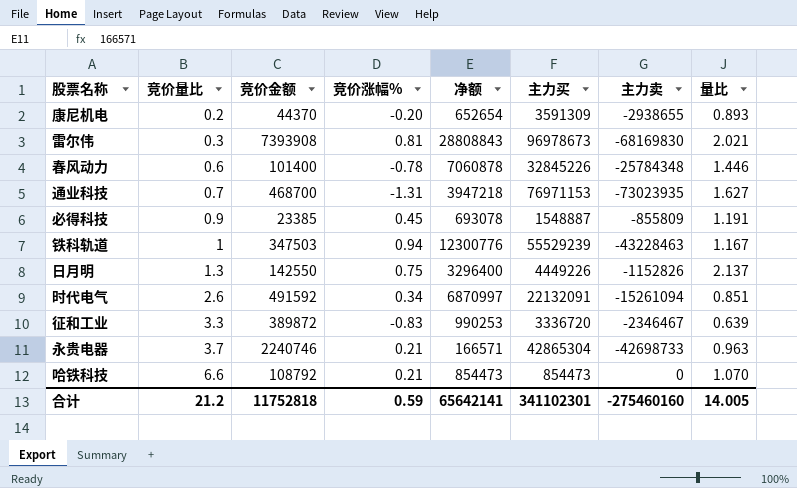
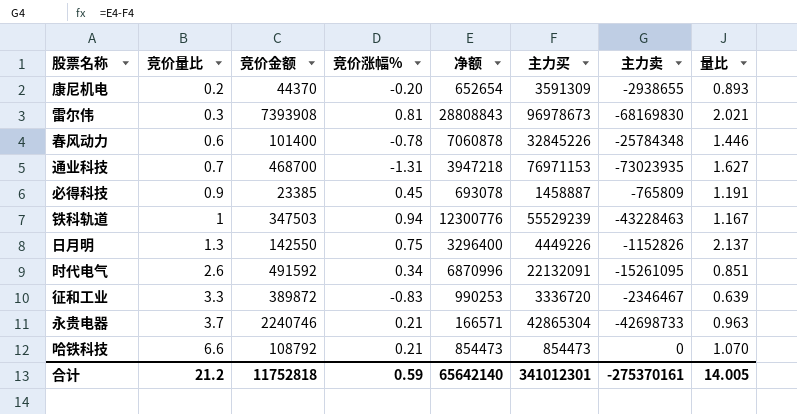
必得科技 | 主力买: 1548887 -> 1458887
必得科技 | 主力卖: -855809 -> -765809
时代电气 | 净额: 6870997 -> 6870996
时代电气 | 主力卖: -15261094 -> -15261095
合计 | 净额: 65642141 -> 65642140
合计 | 主力买: 341102301 -> 341012301
合计 | 主力卖: -275460160 -> -275370161

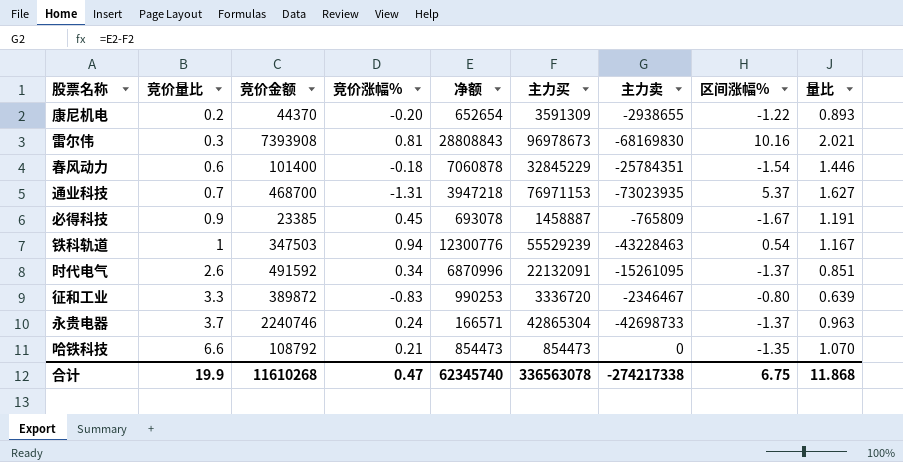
column 区间涨幅% | position: none -> 8
row 日月明: 1.3 | 142550 | 0.75 | 3296400 | 4449226 | -1152826 | 2.137 -> none
春风动力 | 竞价涨幅%: -0.78 -> -0.18
春风动力 | 主力买: 32845226 -> 32845229
春风动力 | 主力卖: -25784348 -> -25784351
永贵电器 | 竞价涨幅%: 0.21 -> 0.24
合计 | 竞价量比: 21.2 -> 19.9
合计 | 竞价金额: 11752818 -> 11610268
合计 | 竞价涨幅%: 0.59 -> 0.47
合计 | 净额: 65642140 -> 62345740
合计 | 主力买: 341012301 -> 336563078
合计 | 主力卖: -275370161 -> -274217338
合计 | 量比: 14.005 -> 11.868

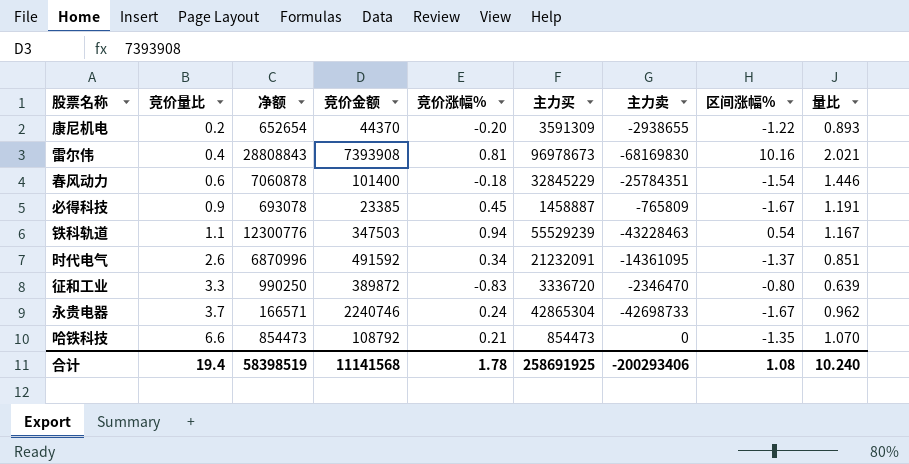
column 净额 | position: 5 -> 3
row 通业科技: 0.7 | 468700 | -1.31 | 3947218 | 76971153 | -73023935 | 5.37 | 1.627 -> none
雷尔伟 | 竞价量比: 0.3 -> 0.4
铁科轨道 | 竞价量比: 1 -> 1.1
时代电气 | 主力买: 22132091 -> 21232091
时代电气 | 主力卖: -15261095 -> -14361095
征和工业 | 净额: 990253 -> 990250
征和工业 | 主力卖: -2346467 -> -2346470
永贵电器 | 区间涨幅%: -1.37 -> -1.67
永贵电器 | 量比: 0.963 -> 0.962
合计 | 竞价量比: 19.9 -> 19.4
合计 | 净额: 62345740 -> 58398519
合计 | 竞价金额: 11610268 -> 11141568
合计 | 竞价涨幅%: 0.47 -> 1.78
合计 | 主力买: 336563078 -> 258691925
合计 | 主力卖: -274217338 -> -200293406
合计 | 区间涨幅%: 6.75 -> 1.08
合计 | 量比: 11.868 -> 10.240

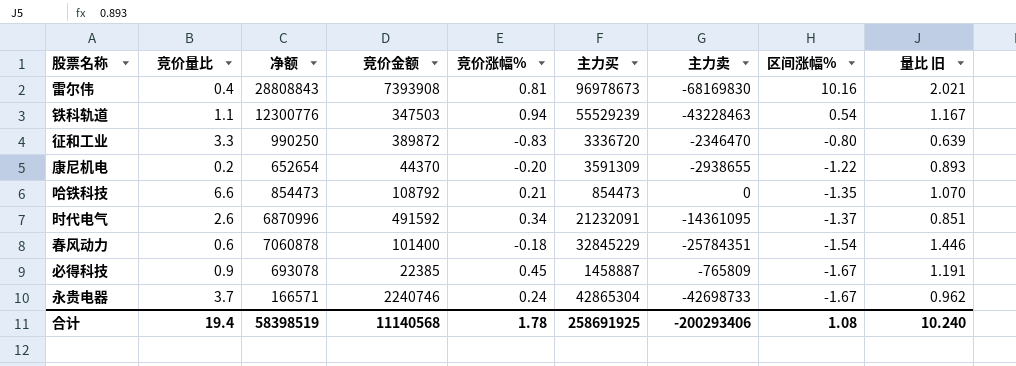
row order: 竞价量比 ascending -> 区间涨幅% descending
column name: 量比 -> 量比 旧
必得科技 | 竞价金额: 23385 -> 22385
合计 | 竞价金额: 11141568 -> 11140568

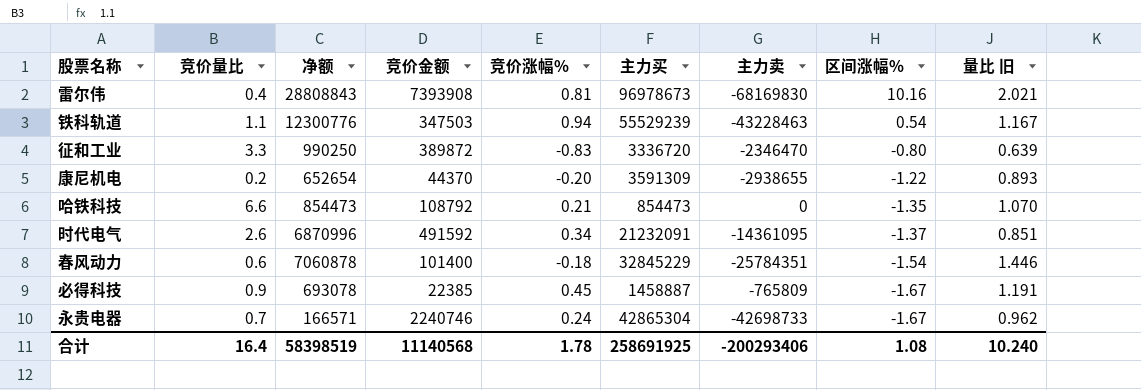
永贵电器 | 竞价量比: 3.7 -> 0.7
合计 | 竞价量比: 19.4 -> 16.4

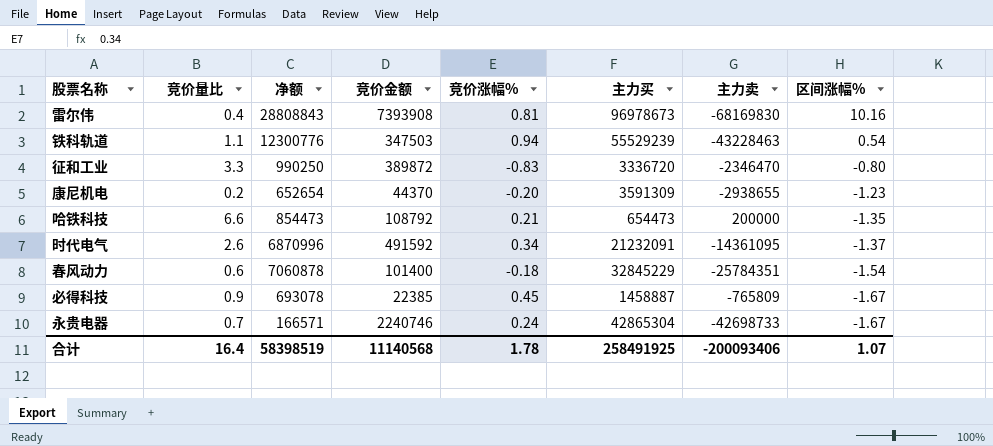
column 量比 旧 | position: 9 -> none
康尼机电 | 区间涨幅%: -1.22 -> -1.23
哈铁科技 | 主力买: 854473 -> 654473
哈铁科技 | 主力卖: 0 -> 200000
合计 | 主力买: 258691925 -> 258491925
合计 | 主力卖: -200293406 -> -200093406
合计 | 区间涨幅%: 1.08 -> 1.07

